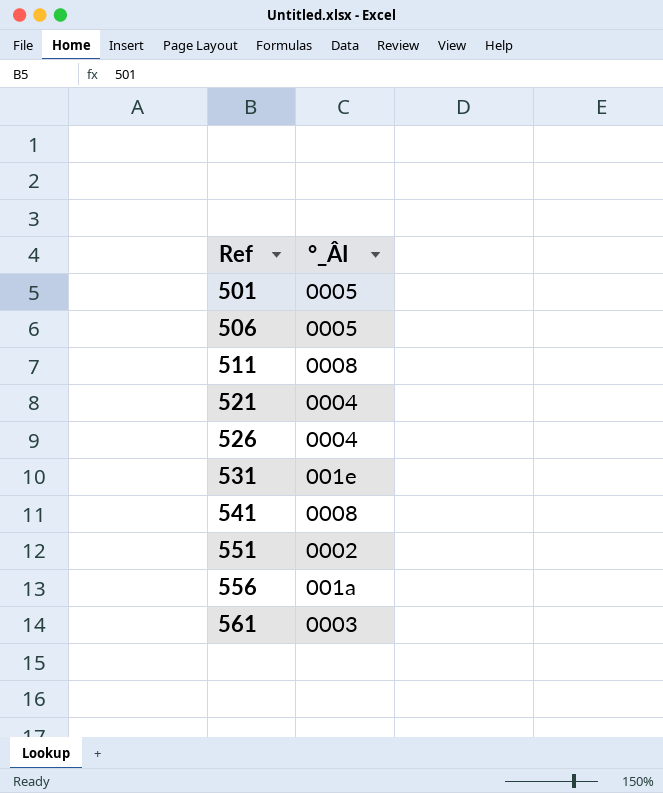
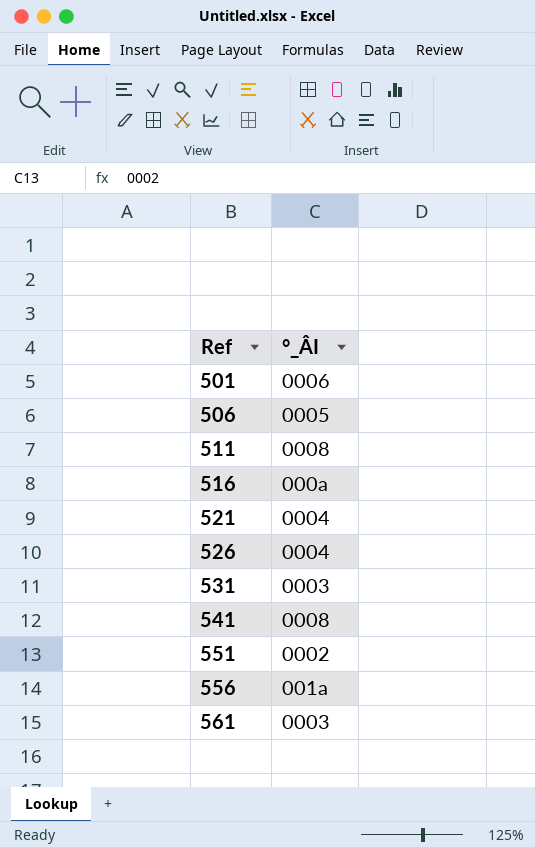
501 | °_ÂI: 0005 -> 0006
row 516: none -> 000a
531 | °_ÂI: 001e -> 0003

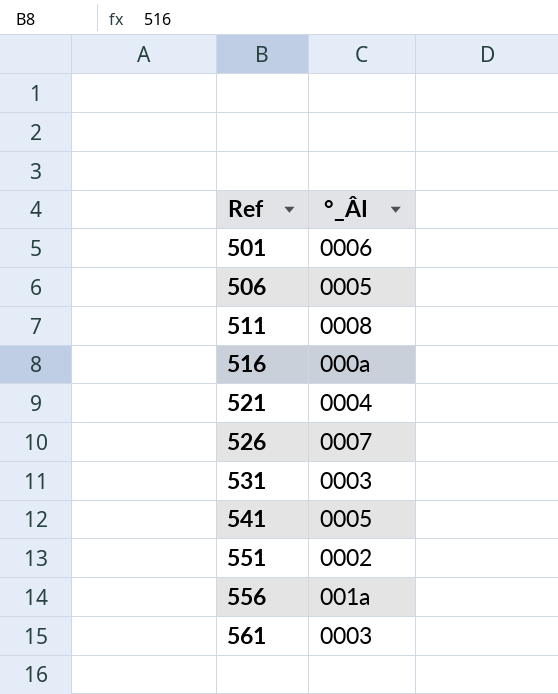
526 | °_ÂI: 0004 -> 0007
541 | °_ÂI: 0008 -> 0005

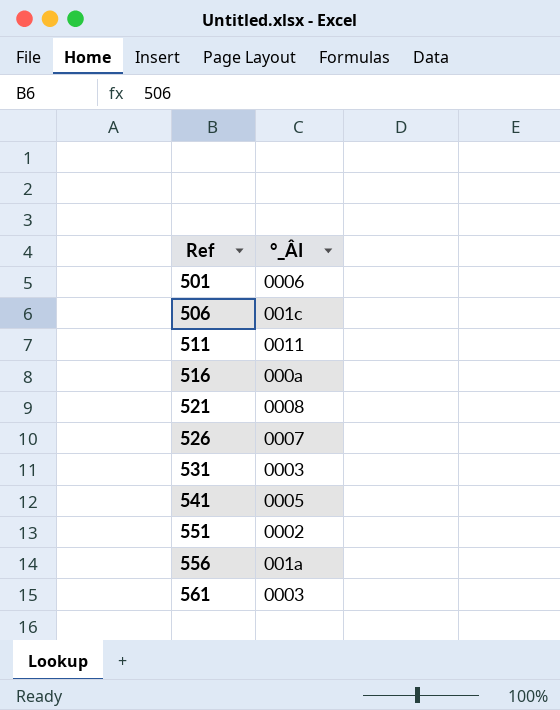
506 | °_ÂI: 0005 -> 001c
511 | °_ÂI: 0008 -> 0011
521 | °_ÂI: 0004 -> 0008

